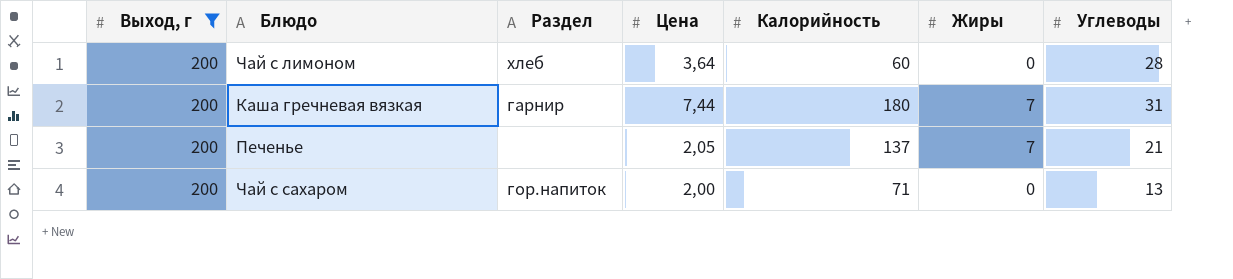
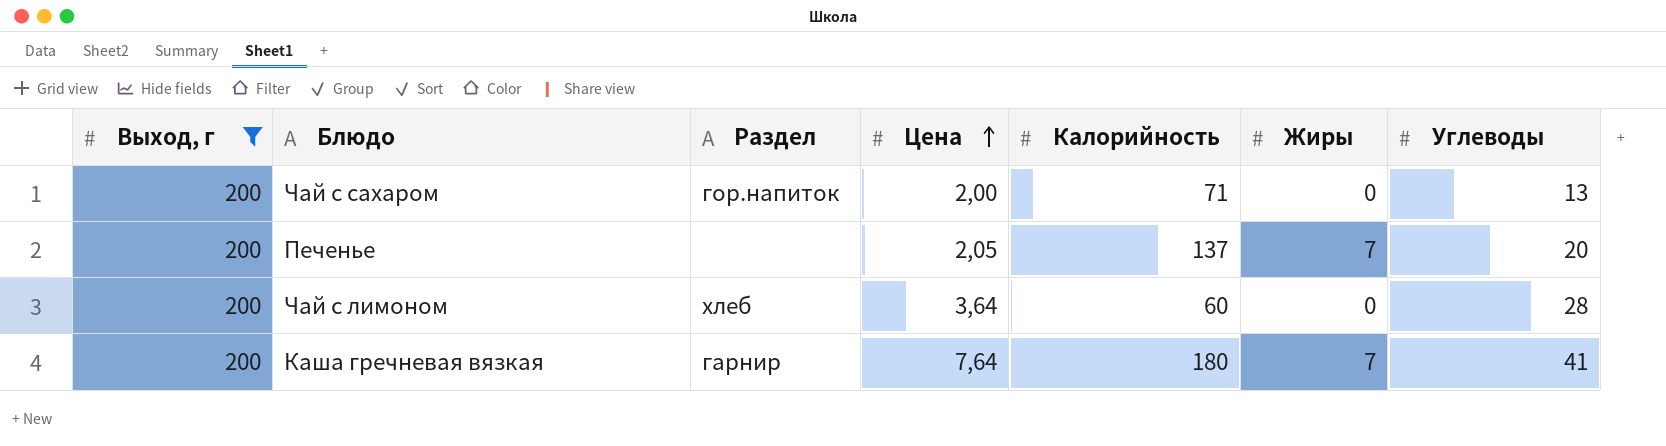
row order: none -> Цена ascending
Печенье | Углеводы: 21 -> 20
Каша гречневая вязкая | Цена: 7,44 -> 7,64
Каша гречневая вязкая | Углеводы: 31 -> 41

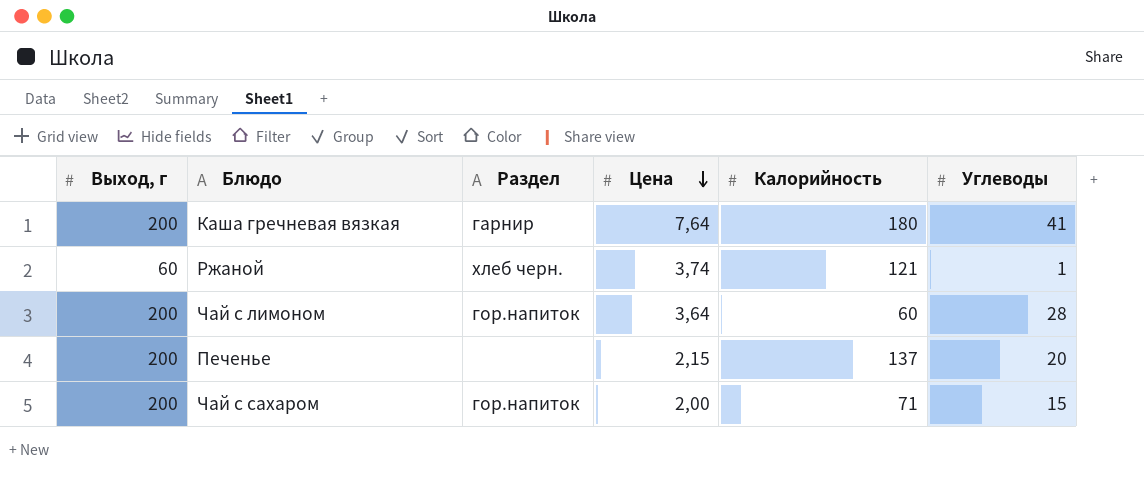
filter: Выход, г = 200 -> none
row order: Цена ascending -> Цена descending
column Жиры | position: 6 -> none
Чай с лимоном | Раздел: хлеб -> гор.напиток
Печенье | Цена: 2,05 -> 2,15
Чай с сахаром | Углеводы: 13 -> 15

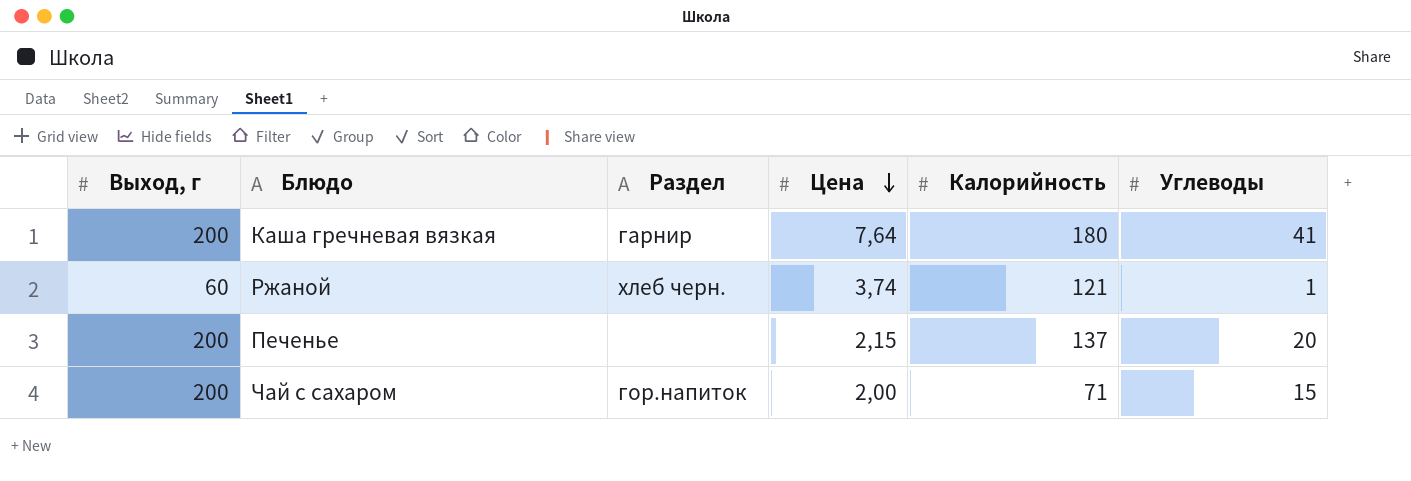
row Чай с лимоном: 200 | гор.напиток | 3,64 | 60 | 28 -> none

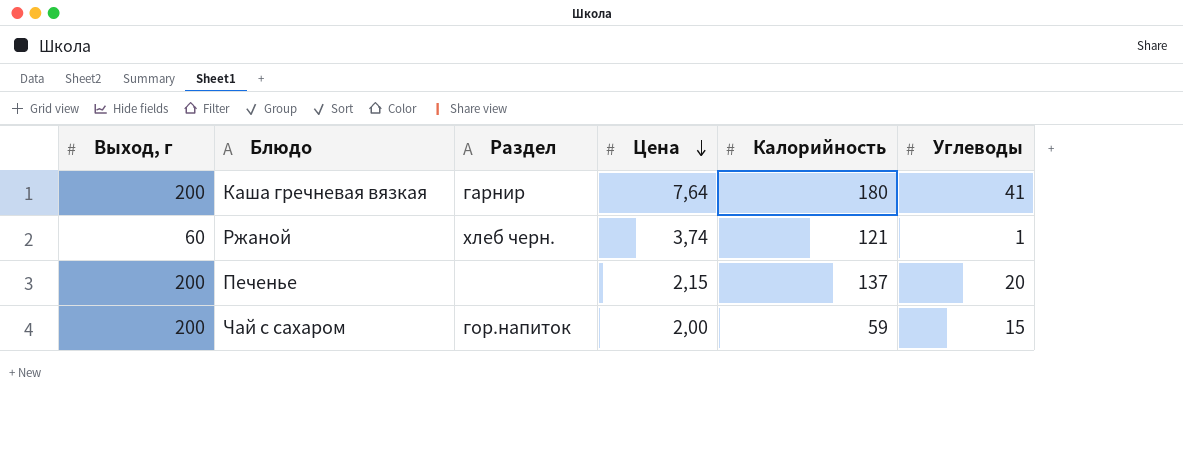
Чай с сахаром | Калорийность: 71 -> 59

